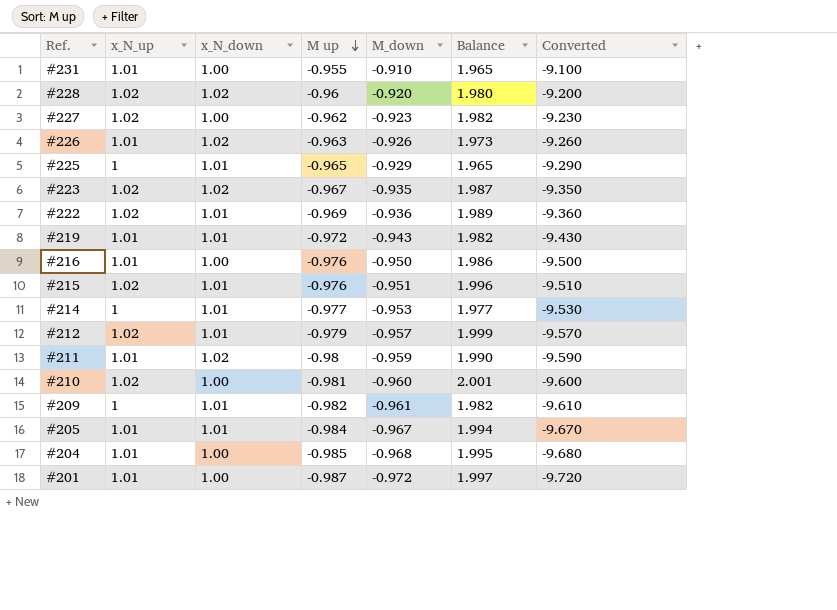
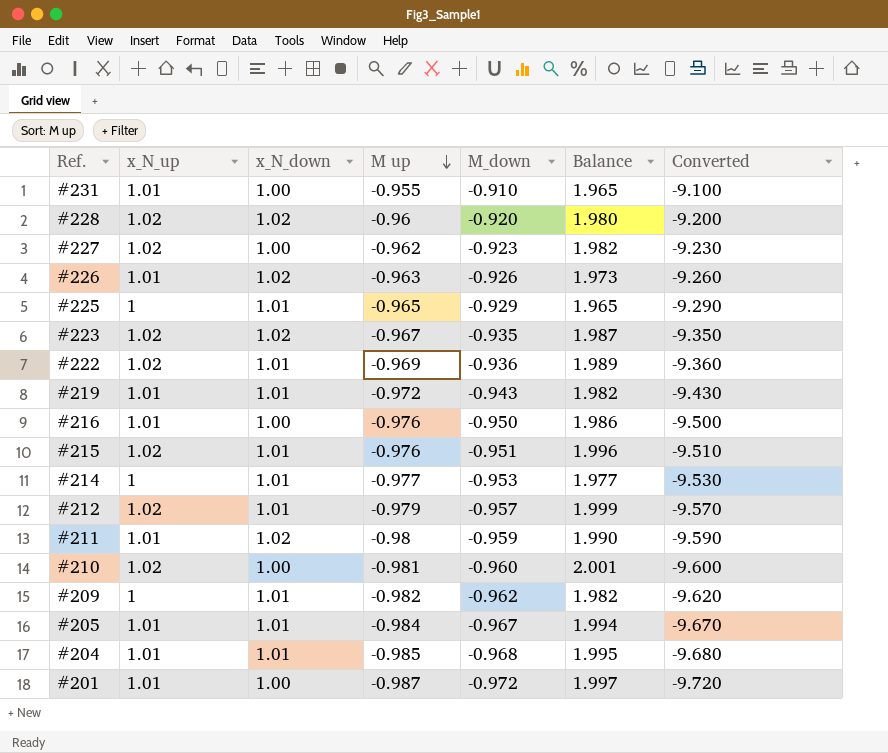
#209 | M_down: -0.961 -> -0.962
#209 | Converted: -9.610 -> -9.620
#204 | x_N_down: 1.00 -> 1.01

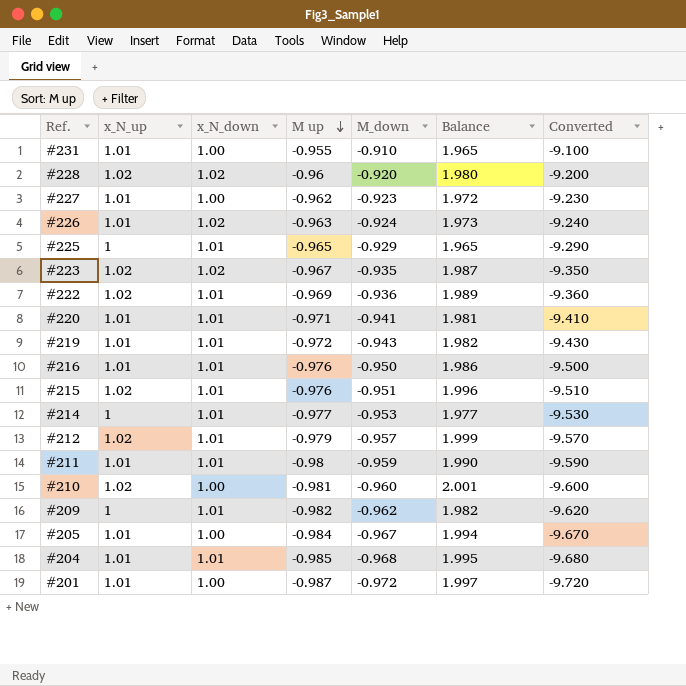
#227 | x_N_up: 1.02 -> 1.01
#227 | Balance: 1.982 -> 1.972
#226 | M_down: -0.926 -> -0.924
#226 | Converted: -9.260 -> -9.240
row #220: none -> 1.01 | 1.01 | -0.971 | -0.941 | 1.981 | -9.410
#216 | x_N_down: 1.00 -> 1.01
#211 | x_N_down: 1.02 -> 1.01
#205 | x_N_down: 1.01 -> 1.00

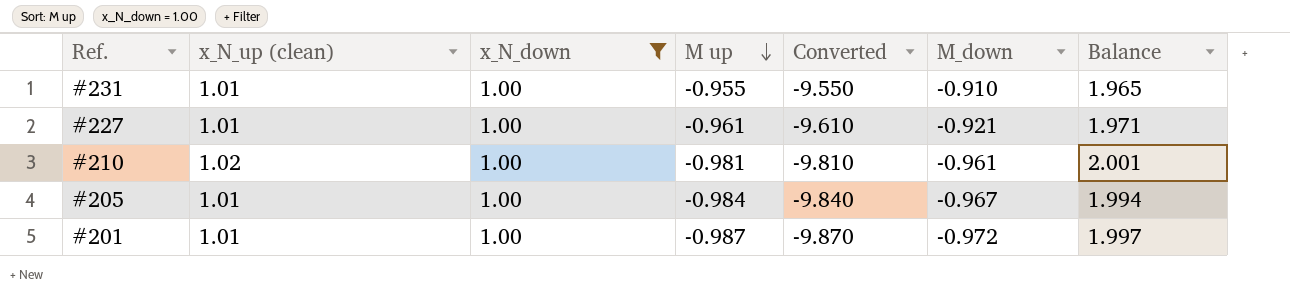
filter: none -> x_N_down = 1.00
column name: x_N_up -> x_N_up (clean)
column Converted | formula: [M_down] * 10 -> [M up] * 10
column Converted | position: 7 -> 5
#227 | M up: -0.962 -> -0.961
#227 | M_down: -0.923 -> -0.921
#227 | Balance: 1.972 -> 1.971
#210 | M_down: -0.960 -> -0.961

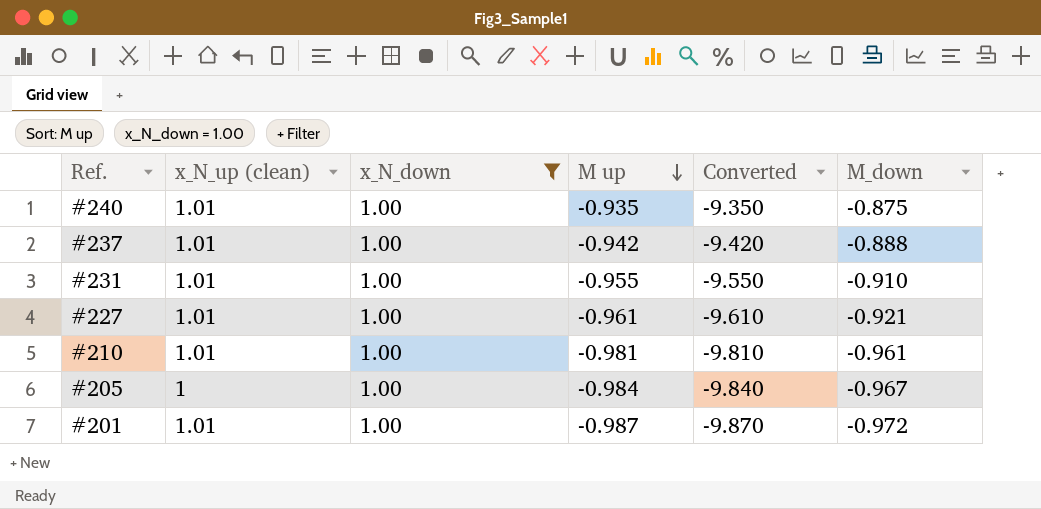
column Balance | formula: [x_N_up (clean)] - [M up] -> none
row #240: none -> 1.01 | 1.00 | -0.935 | -9.350 | -0.875
row #237: none -> 1.01 | 1.00 | -0.942 | -9.420 | -0.888
#210 | x_N_up (clean): 1.02 -> 1.01
#205 | x_N_up (clean): 1.01 -> 1

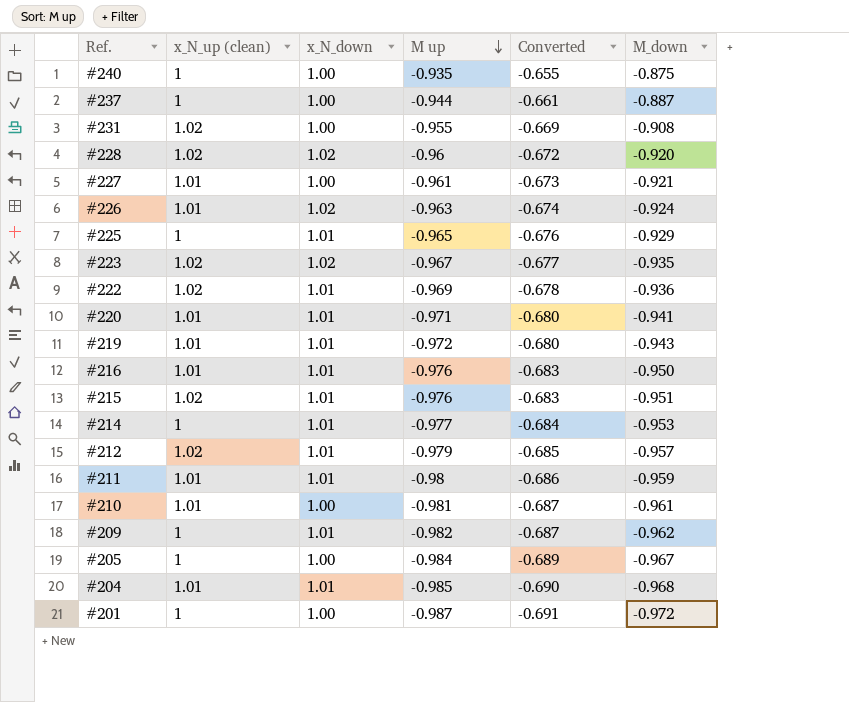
filter: x_N_down = 1.00 -> none
column Converted | formula: [M up] * 10 -> [M up] * 0.7
#240 | x_N_up (clean): 1.01 -> 1
#237 | x_N_up (clean): 1.01 -> 1
#237 | M up: -0.942 -> -0.944
#237 | M_down: -0.888 -> -0.887
#231 | x_N_up (clean): 1.01 -> 1.02
#231 | M_down: -0.910 -> -0.908
#201 | x_N_up (clean): 1.01 -> 1

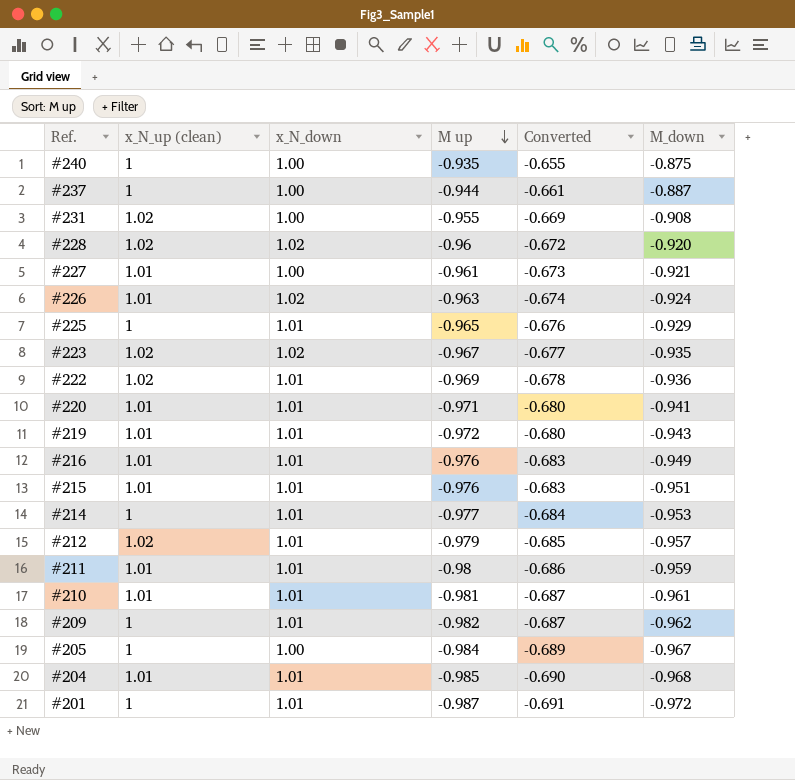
#216 | M_down: -0.950 -> -0.949
#215 | x_N_up (clean): 1.02 -> 1.01
#210 | x_N_down: 1.00 -> 1.01
#201 | x_N_down: 1.00 -> 1.01

